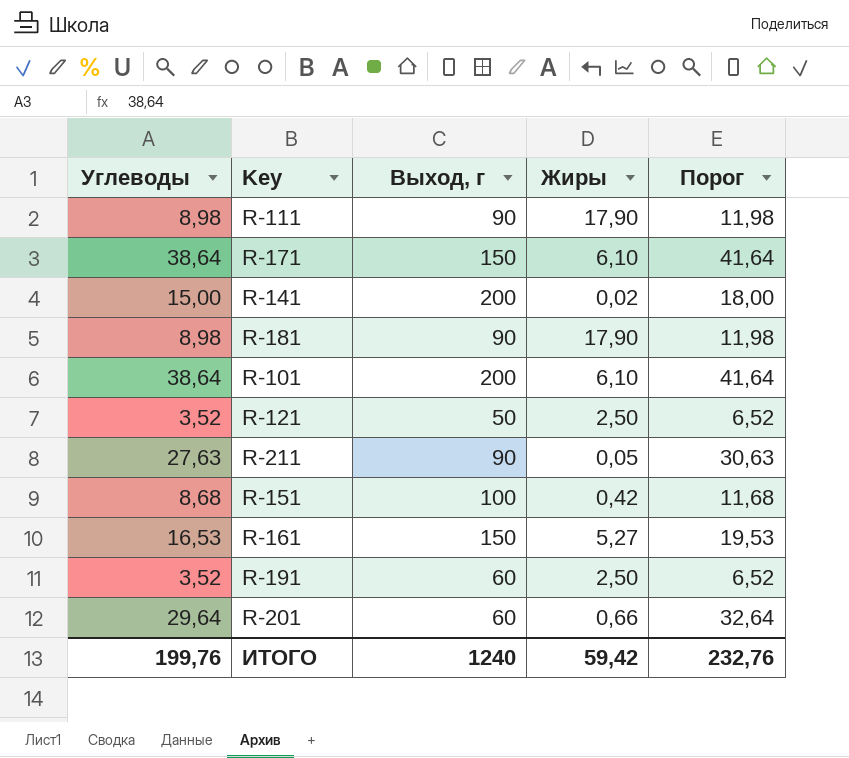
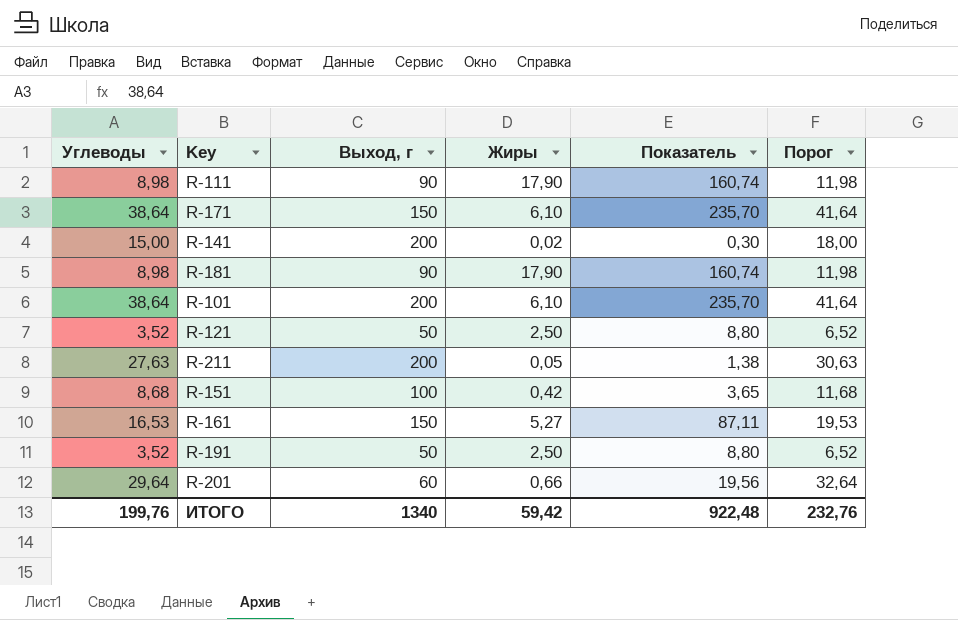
column Показатель | formula: none -> [Углеводы] * [Жиры]
R-211 | Выход, г: 90 -> 200
R-191 | Выход, г: 60 -> 50
ИТОГО | Выход, г: 1240 -> 1340

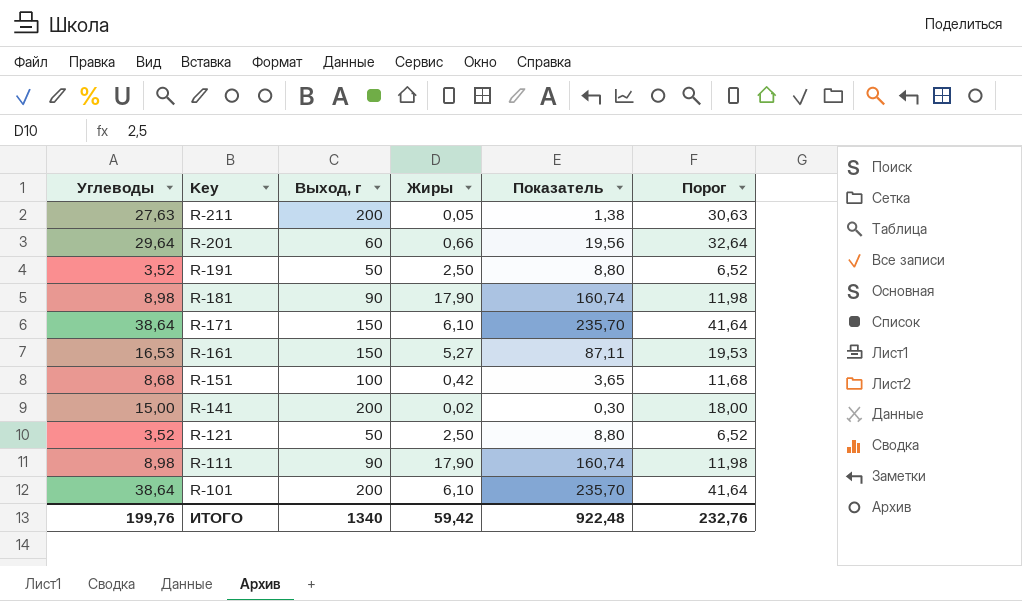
row order: none -> Key descending

